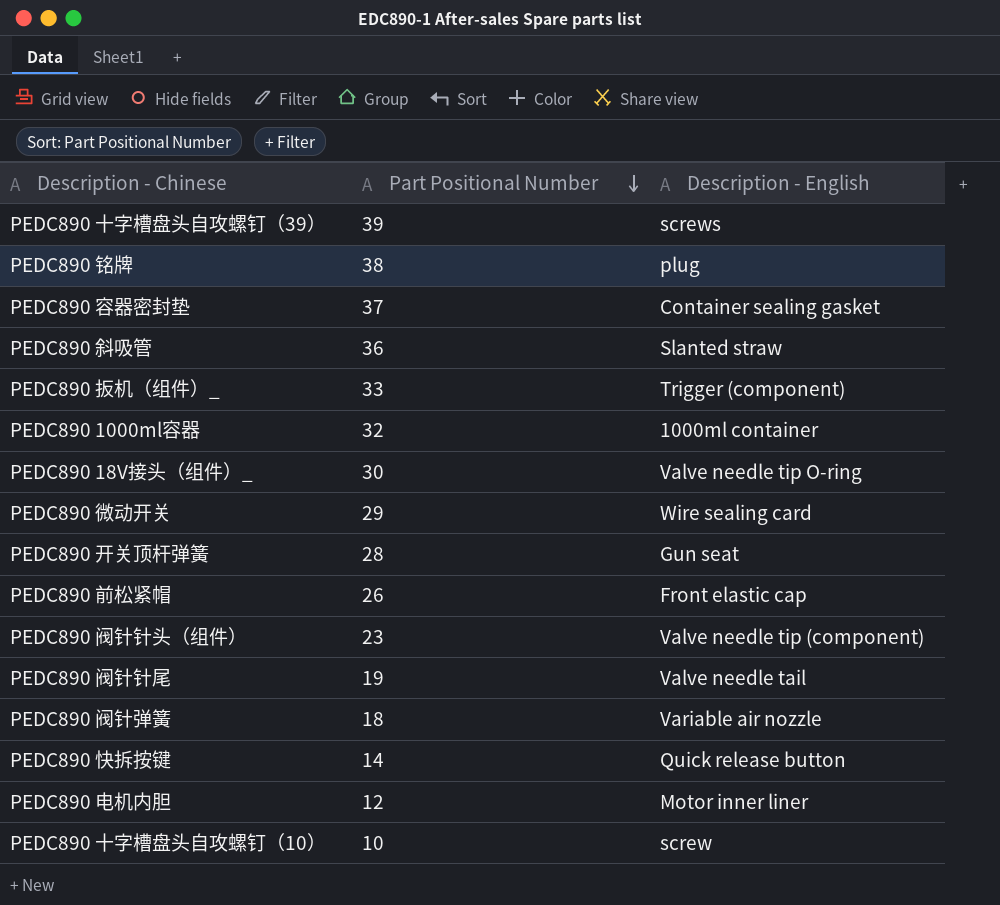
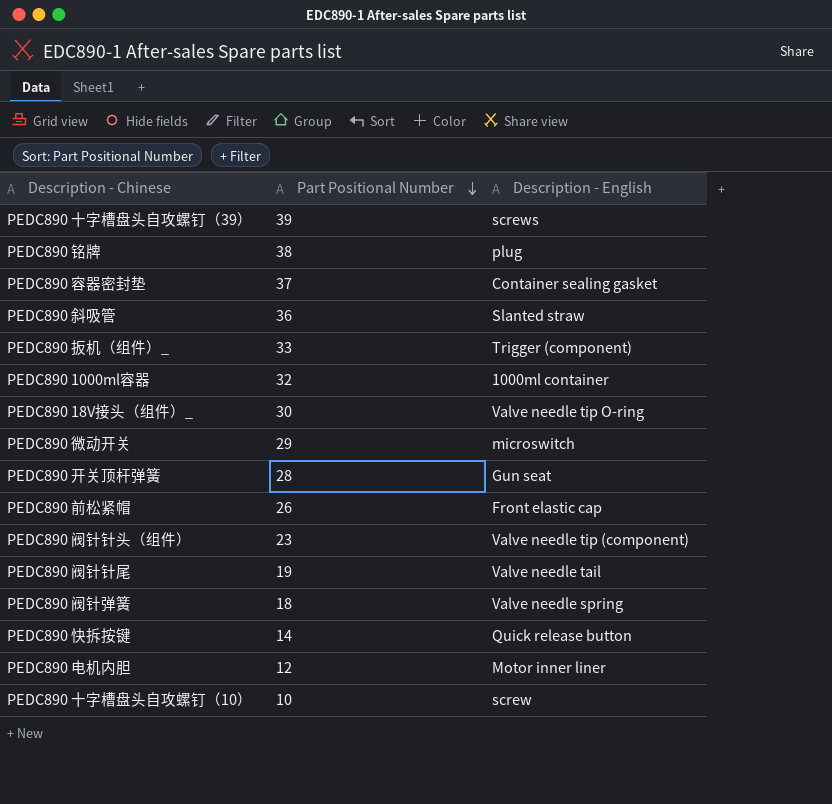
PEDC890 微动开关 | Description - English: Wire sealing card -> microswitch
PEDC890 阀针弹簧 | Description - English: Variable air nozzle -> Valve needle spring

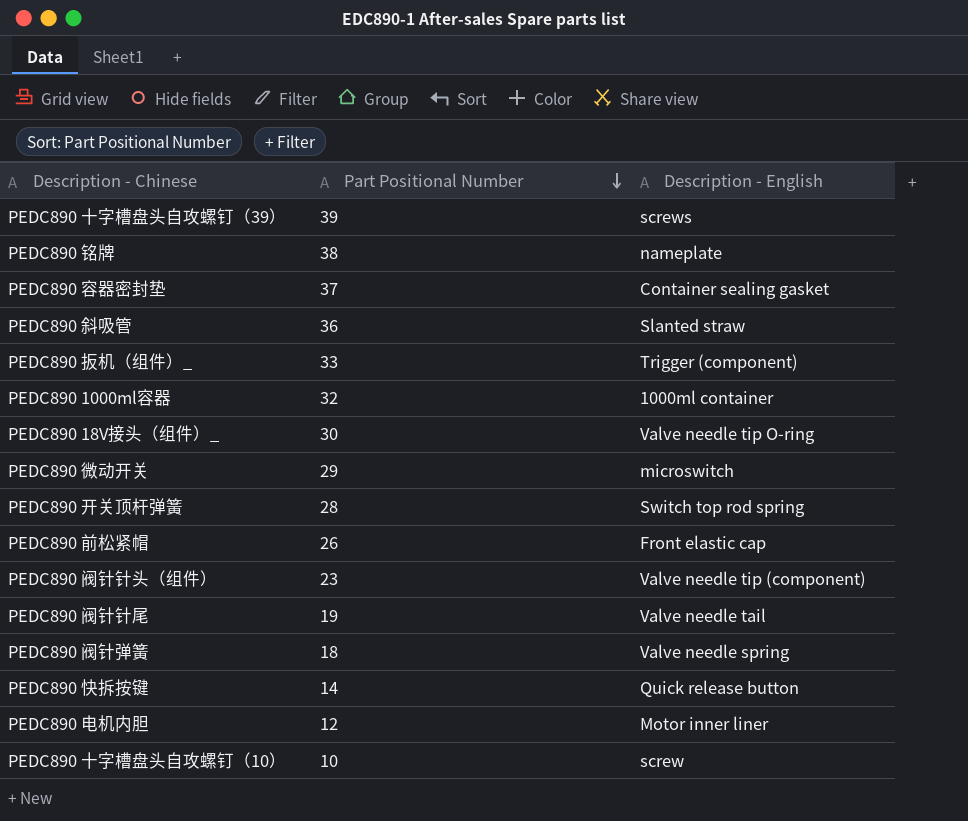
PEDC890 铭牌 | Description - English: plug -> nameplate
PEDC890 开关顶杆弹簧 | Description - English: Gun seat -> Switch top rod spring

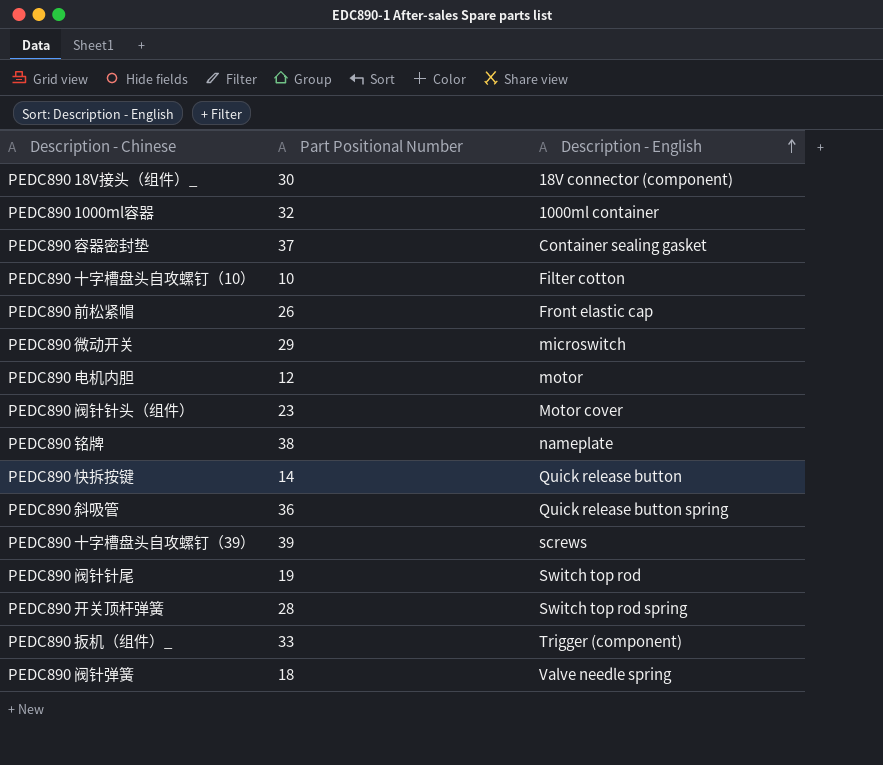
row order: Part Positional Number descending -> Description - English ascending
PEDC890 18V接头（组件）_ | Description - English: Valve needle tip O-ring -> 18V connector (component)
PEDC890 十字槽盘头自攻螺钉（10） | Description - English: screw -> Filter cotton
PEDC890 电机内胆 | Description - English: Motor inner liner -> motor
PEDC890 阀针针头（组件） | Description - English: Valve needle tip (component) -> Motor cover
PEDC890 斜吸管 | Description - English: Slanted straw -> Quick release button spring
PEDC890 阀针针尾 | Description - English: Valve needle tail -> Switch top rod

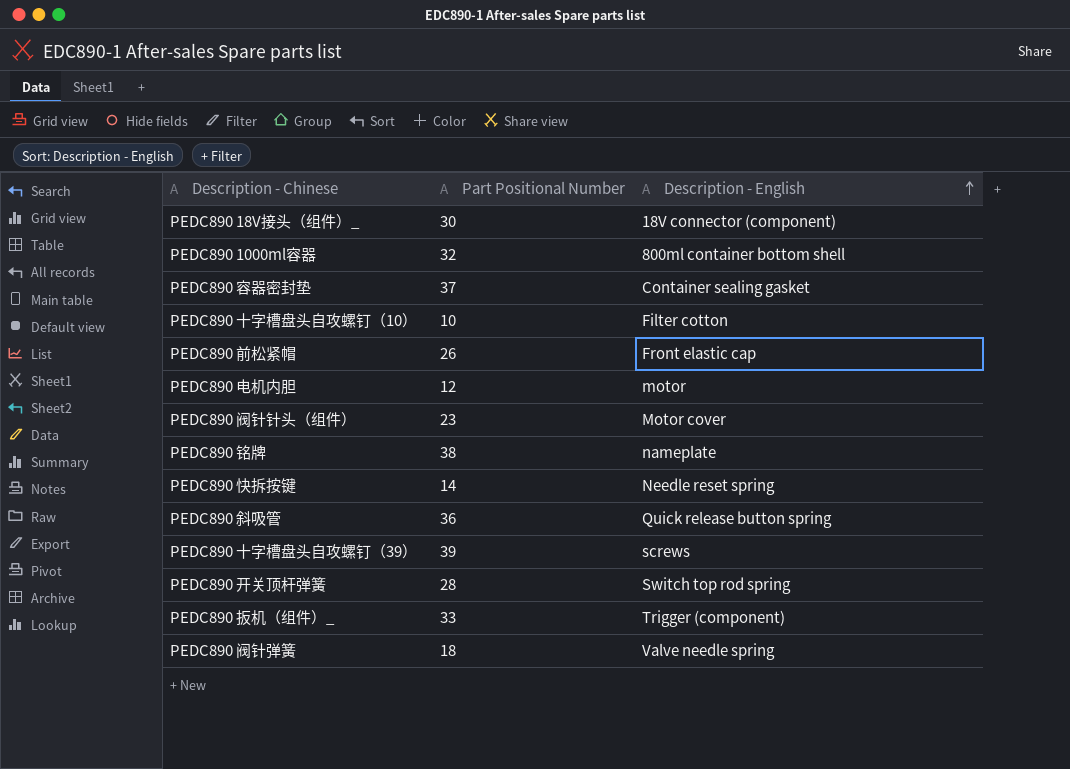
row PEDC890 微动开关: 29 | microswitch -> none
row PEDC890 阀针针尾: 19 | Switch top rod -> none
PEDC890 1000ml容器 | Description - English: 1000ml container -> 800ml container bottom shell
PEDC890 快拆按键 | Description - English: Quick release button -> Needle reset spring

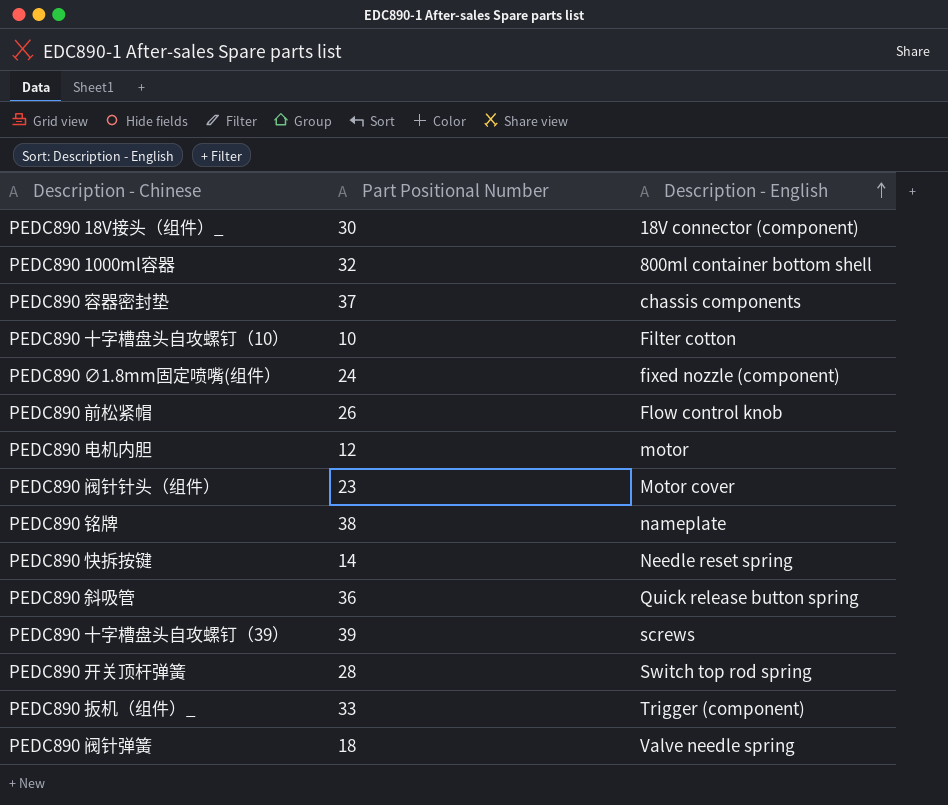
PEDC890 容器密封垫 | Description - English: Container sealing gasket -> chassis components
row PEDC890 ∅1.8mm固定喷嘴(组件）: none -> 24 | fixed nozzle (component)
PEDC890 前松紧帽 | Description - English: Front elastic cap -> Flow control knob

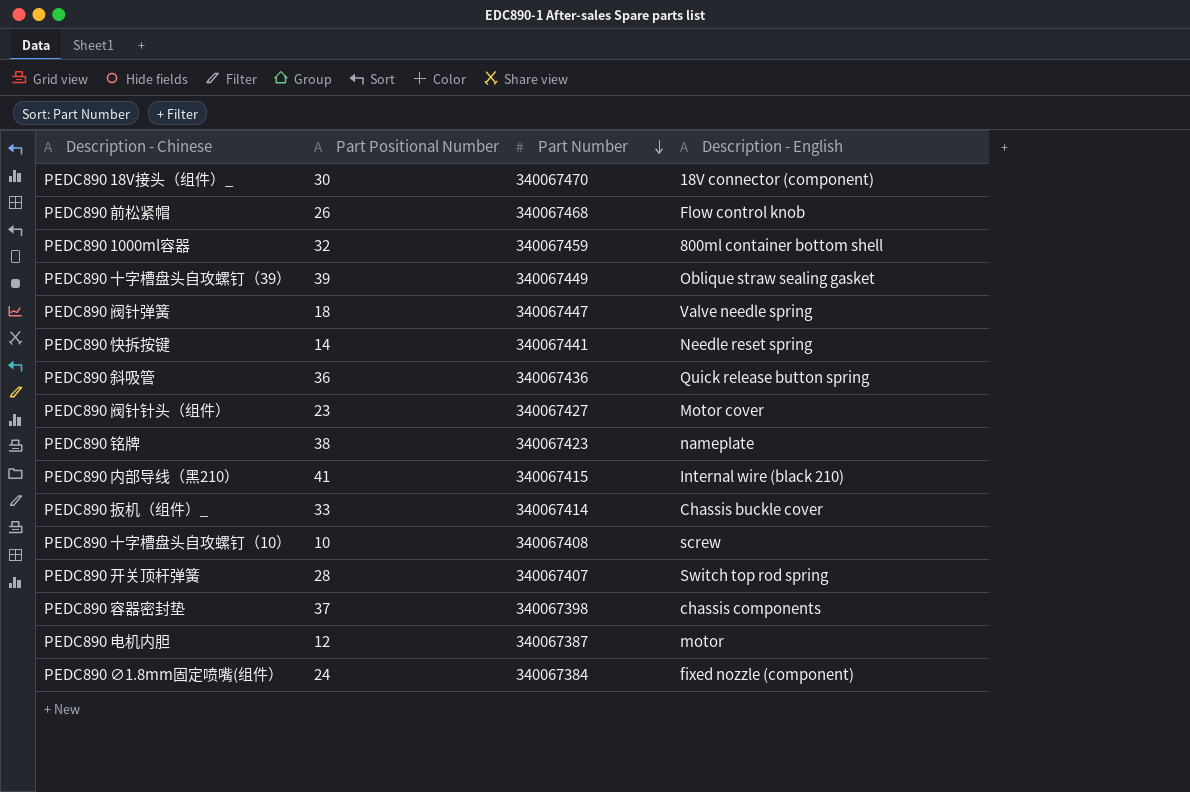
row order: Description - English ascending -> Part Number descending
column Part Number | position: none -> 3
PEDC890 十字槽盘头自攻螺钉（39） | Description - English: screws -> Oblique straw sealing gasket
row PEDC890 内部导线（黑210）: none -> 41 | 340067415 | Internal wire (black 210)
PEDC890 扳机（组件）_ | Description - English: Trigger (component) -> Chassis buckle cover
PEDC890 十字槽盘头自攻螺钉（10） | Description - English: Filter cotton -> screw

